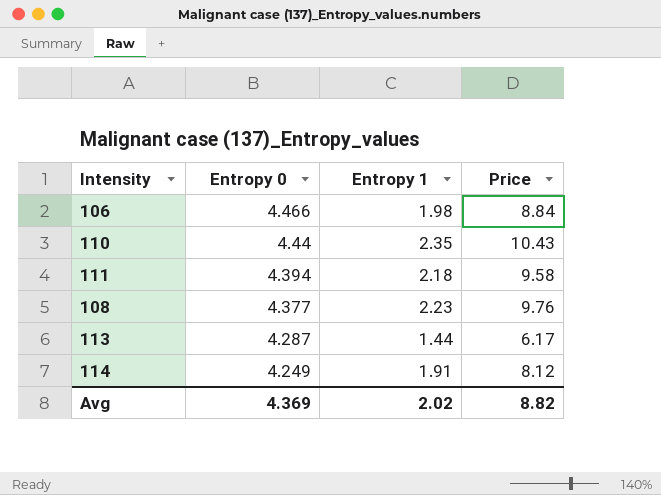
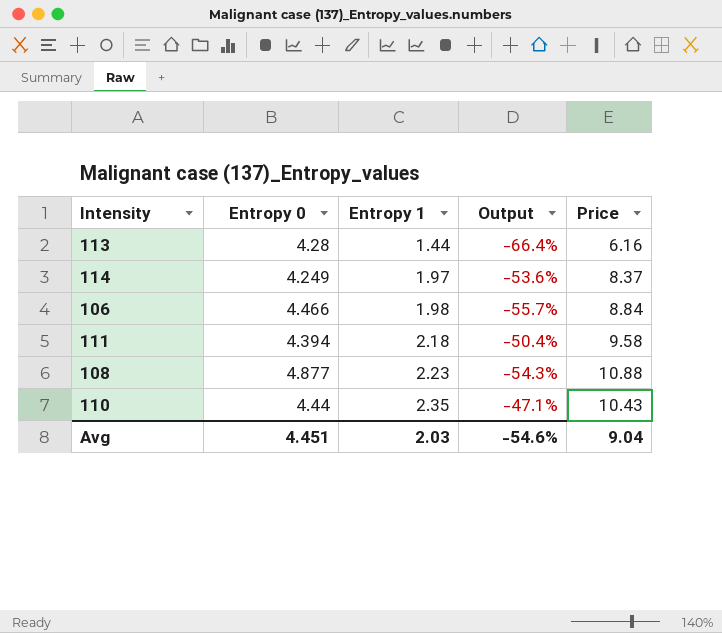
row order: Entropy 0 descending -> Entropy 1 ascending
column Output | formula: none -> ([Entropy 1] - [Entropy 0]) / [Entropy 0]
113 | Entropy 0: 4.287 -> 4.28
113 | Price: 6.17 -> 6.16
114 | Entropy 1: 1.91 -> 1.97
114 | Price: 8.12 -> 8.37
108 | Entropy 0: 4.377 -> 4.877
108 | Price: 9.76 -> 10.88
Avg | Entropy 0: 4.369 -> 4.451
Avg | Entropy 1: 2.02 -> 2.03
Avg | Price: 8.82 -> 9.04

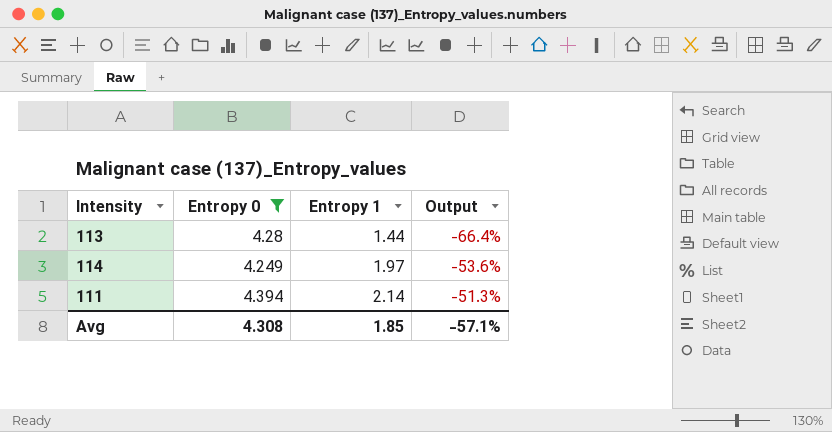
filter: none -> Entropy 0 <= 4.394
column Price | formula: [Entropy 0] * [Entropy 1] -> none
111 | Entropy 1: 2.18 -> 2.14
111 | Output: -50.4% -> -51.3%
Avg | Entropy 0: 4.451 -> 4.308
Avg | Entropy 1: 2.03 -> 1.85
Avg | Output: -54.6% -> -57.1%

